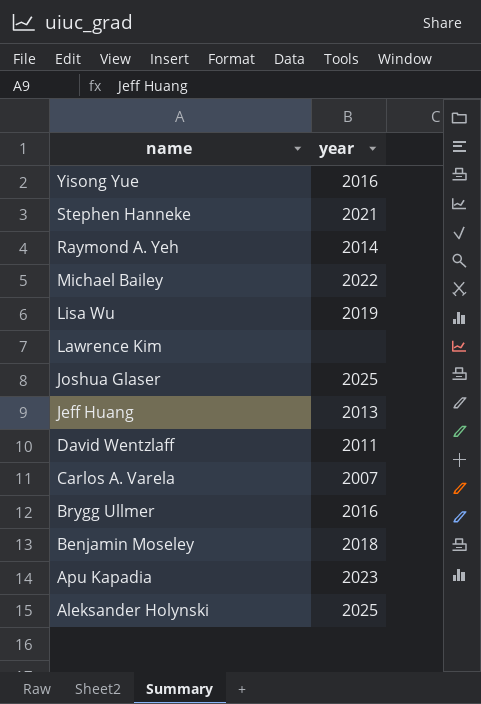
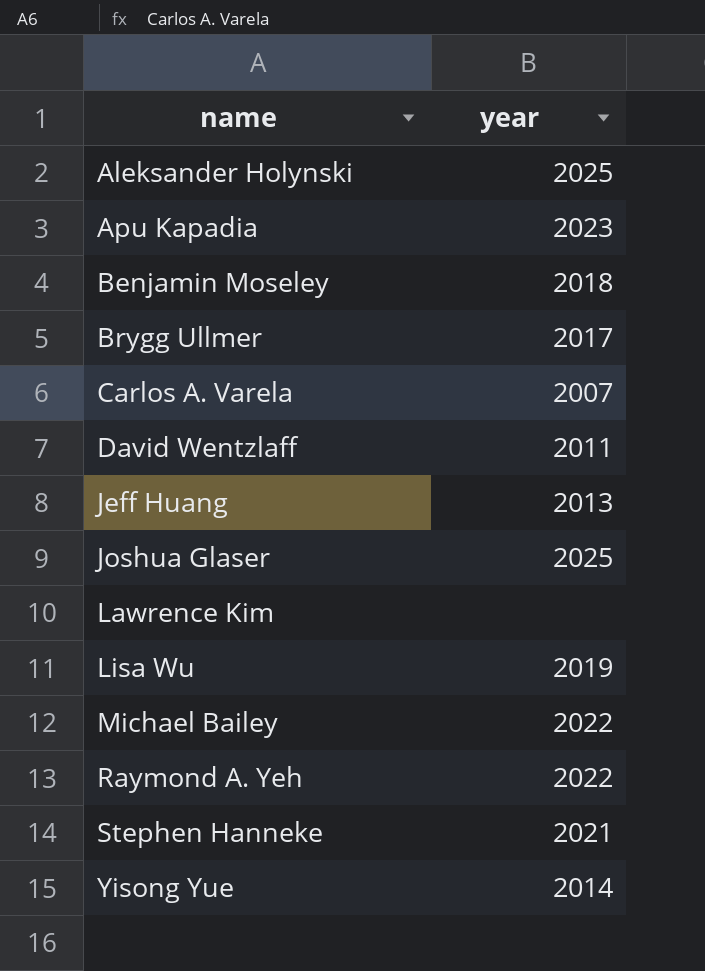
row order: name descending -> name ascending
Brygg Ullmer | year: 2016 -> 2017
Raymond A. Yeh | year: 2014 -> 2022
Yisong Yue | year: 2016 -> 2014

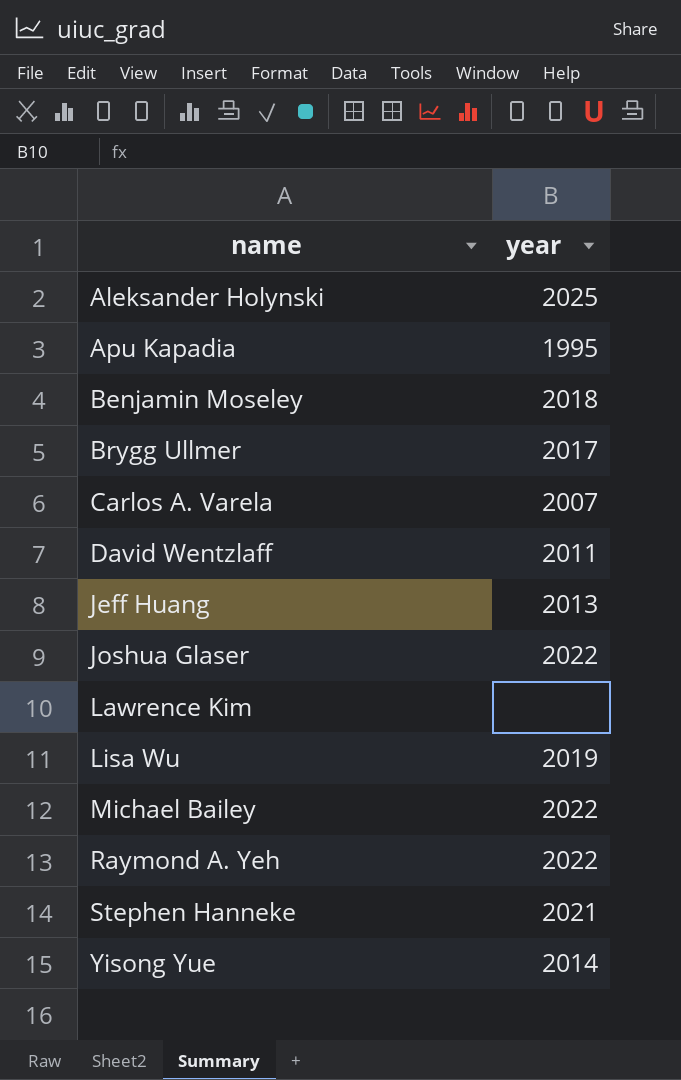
Apu Kapadia | year: 2023 -> 1995
Joshua Glaser | year: 2025 -> 2022

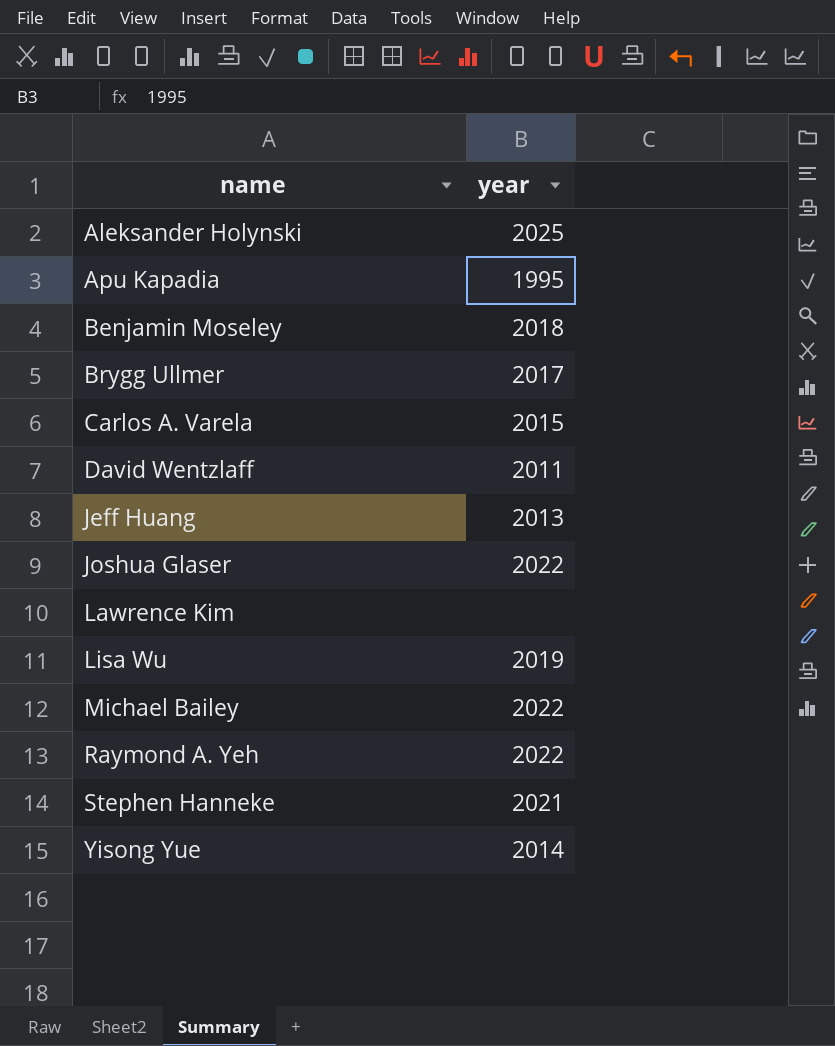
Carlos A. Varela | year: 2007 -> 2015

